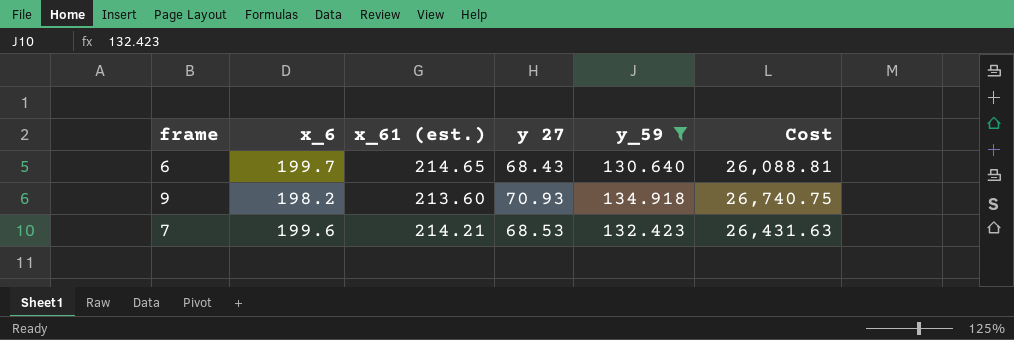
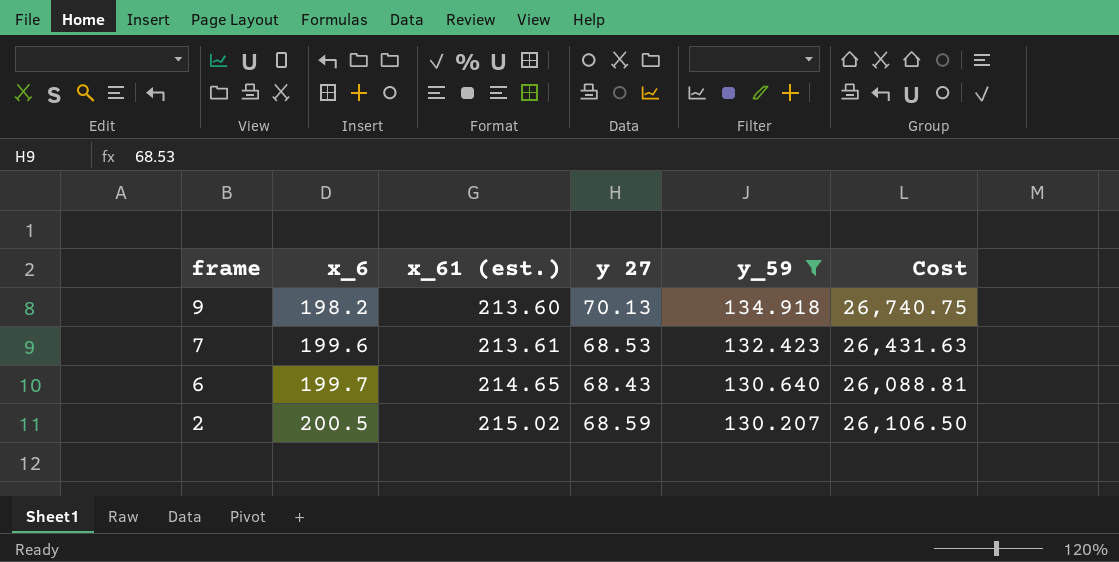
row order: none -> frame descending
9 | y 27: 70.93 -> 70.13
7 | x_61 (est.): 214.21 -> 213.61
row 2: none -> 200.5 | 215.02 | 68.59 | 130.207 | 26,106.50

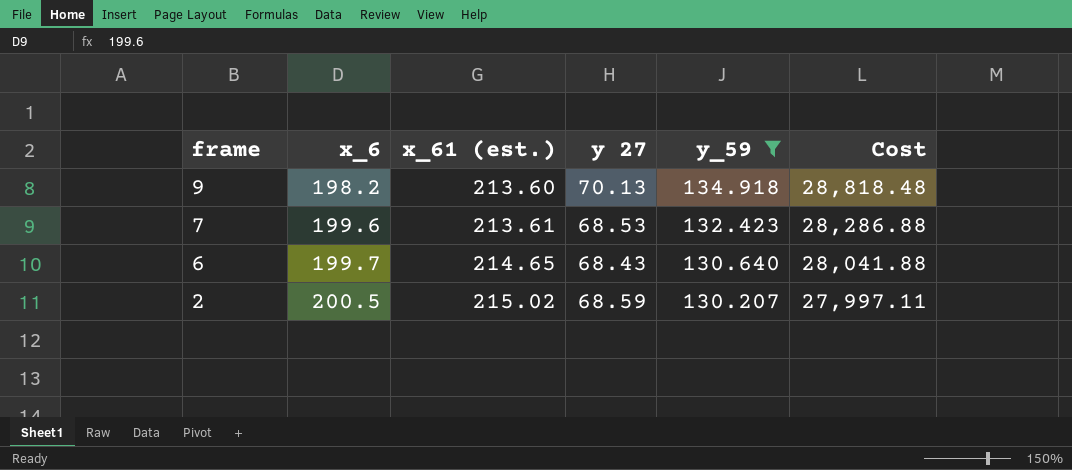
column Cost | formula: [x_6] * [y_59] -> [x_61 (est.)] * [y_59]

